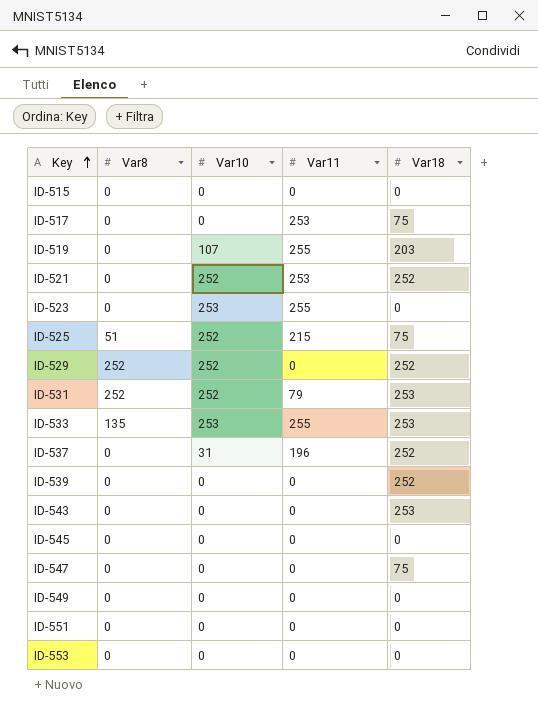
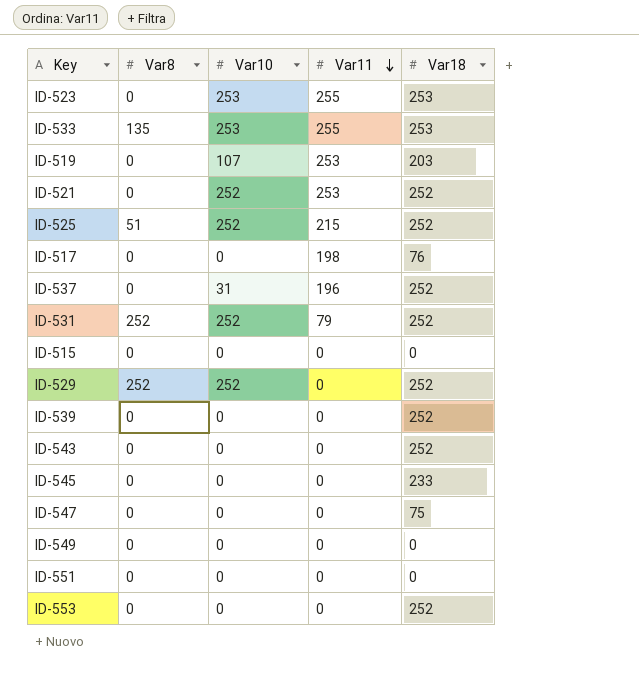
row order: Key ascending -> Var11 descending
ID-523 | Var18: 0 -> 253
ID-519 | Var11: 255 -> 253
ID-525 | Var18: 75 -> 252
ID-517 | Var11: 253 -> 198
ID-517 | Var18: 75 -> 76
ID-531 | Var18: 253 -> 252
ID-543 | Var18: 253 -> 252
ID-545 | Var18: 0 -> 233
ID-553 | Var18: 0 -> 252

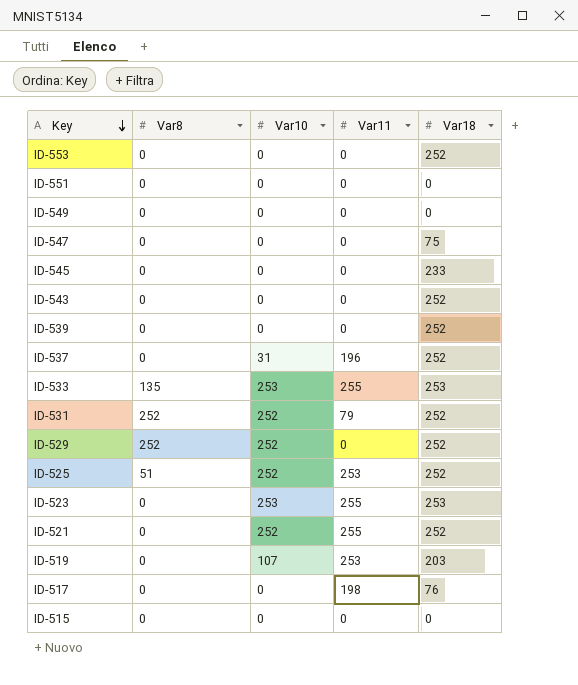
row order: Var11 descending -> Key descending
ID-525 | Var11: 215 -> 253
ID-521 | Var11: 253 -> 255

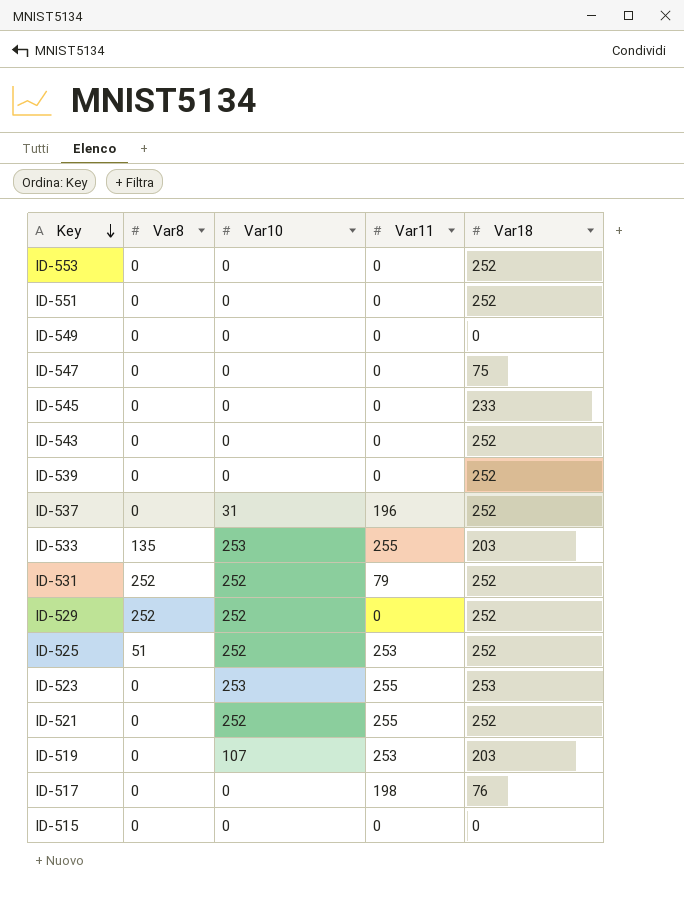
ID-551 | Var18: 0 -> 252
ID-533 | Var18: 253 -> 203

